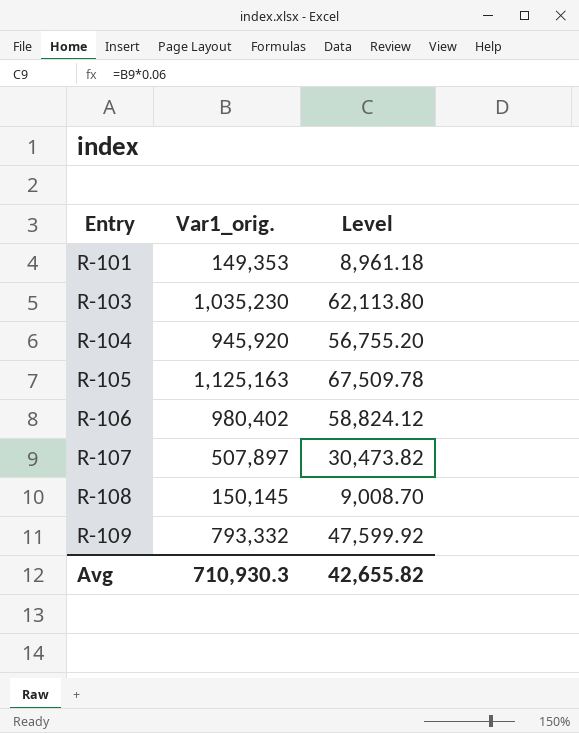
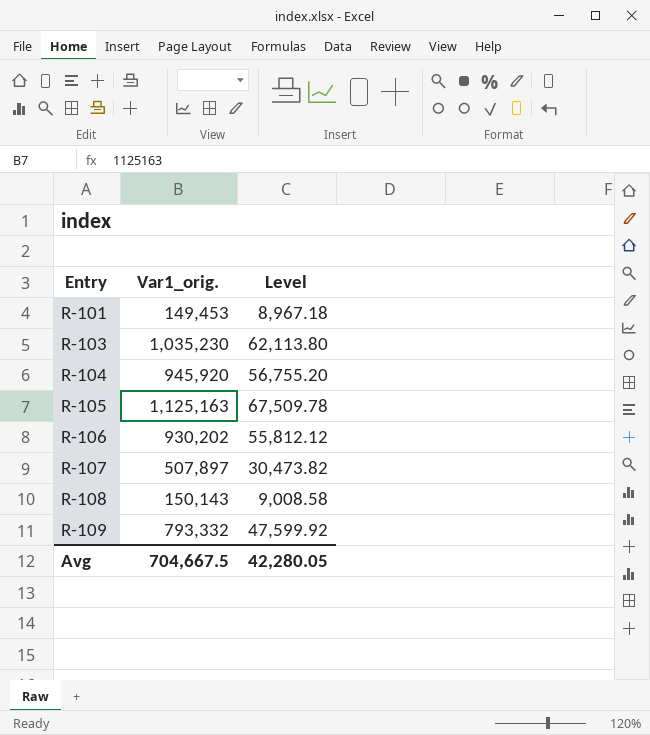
R-101 | Var1_orig.: 149,353 -> 149,453
R-101 | Level: 8,961.18 -> 8,967.18
R-106 | Var1_orig.: 980,402 -> 930,202
R-106 | Level: 58,824.12 -> 55,812.12
R-108 | Var1_orig.: 150,145 -> 150,143
R-108 | Level: 9,008.70 -> 9,008.58
Avg | Var1_orig.: 710,930.3 -> 704,667.5
Avg | Level: 42,655.82 -> 42,280.05

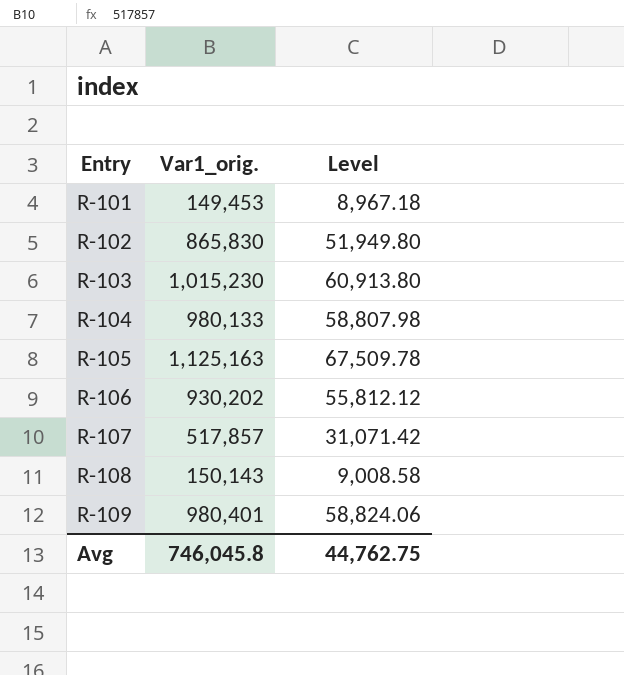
row R-102: none -> 865,830 | 51,949.80
R-103 | Var1_orig.: 1,035,230 -> 1,015,230
R-103 | Level: 62,113.80 -> 60,913.80
R-104 | Var1_orig.: 945,920 -> 980,133
R-104 | Level: 56,755.20 -> 58,807.98
R-107 | Var1_orig.: 507,897 -> 517,857
R-107 | Level: 30,473.82 -> 31,071.42
R-109 | Var1_orig.: 793,332 -> 980,401
R-109 | Level: 47,599.92 -> 58,824.06
Avg | Var1_orig.: 704,667.5 -> 746,045.8
Avg | Level: 42,280.05 -> 44,762.75

